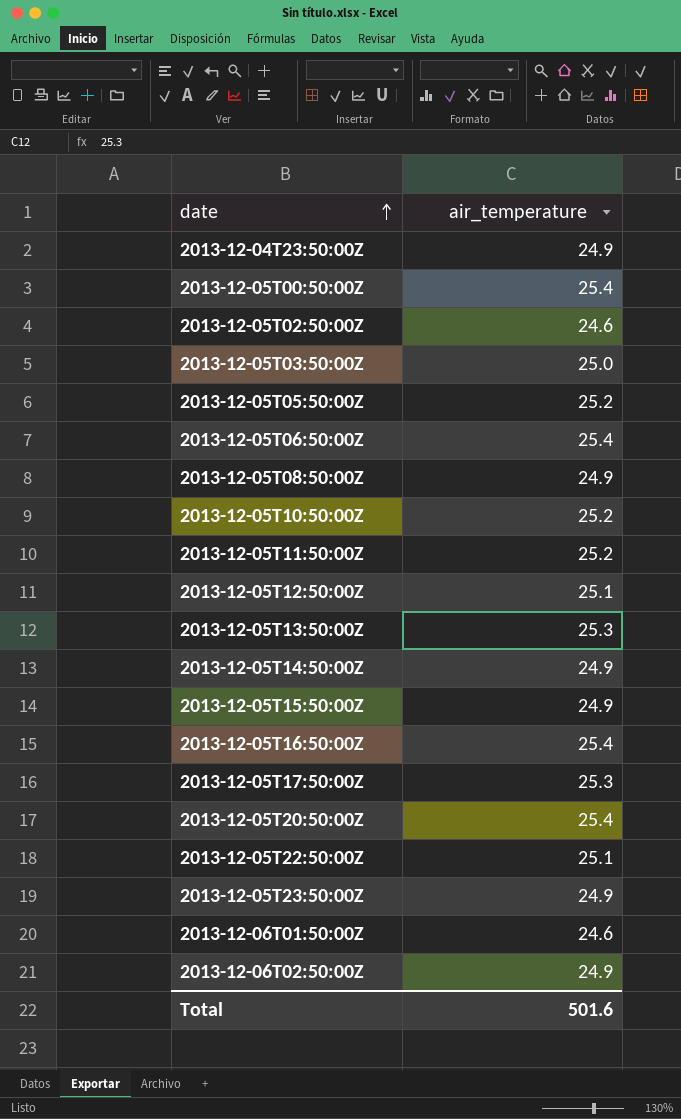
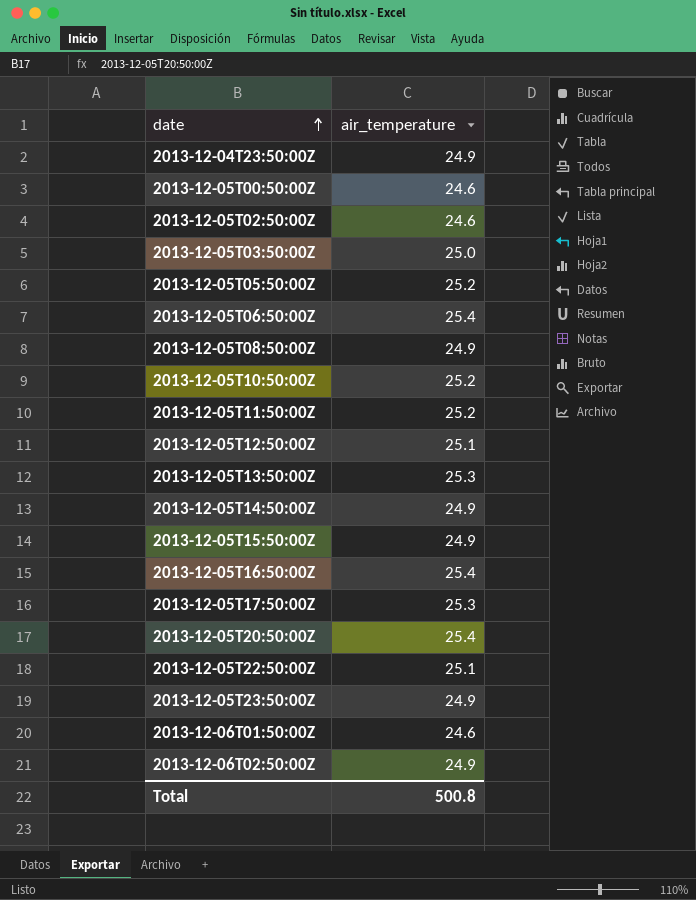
2013-12-05T00:50:00Z | air_temperature: 25.4 -> 24.6
Total | air_temperature: 501.6 -> 500.8

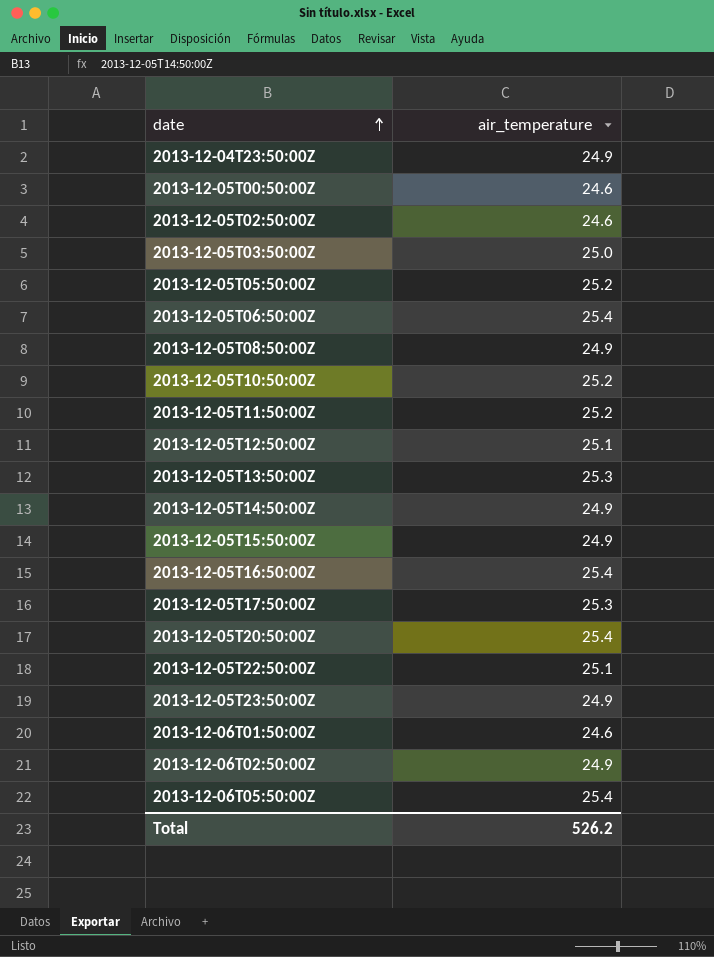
row 2013-12-06T05:50:00Z: none -> 25.4
Total | air_temperature: 500.8 -> 526.2

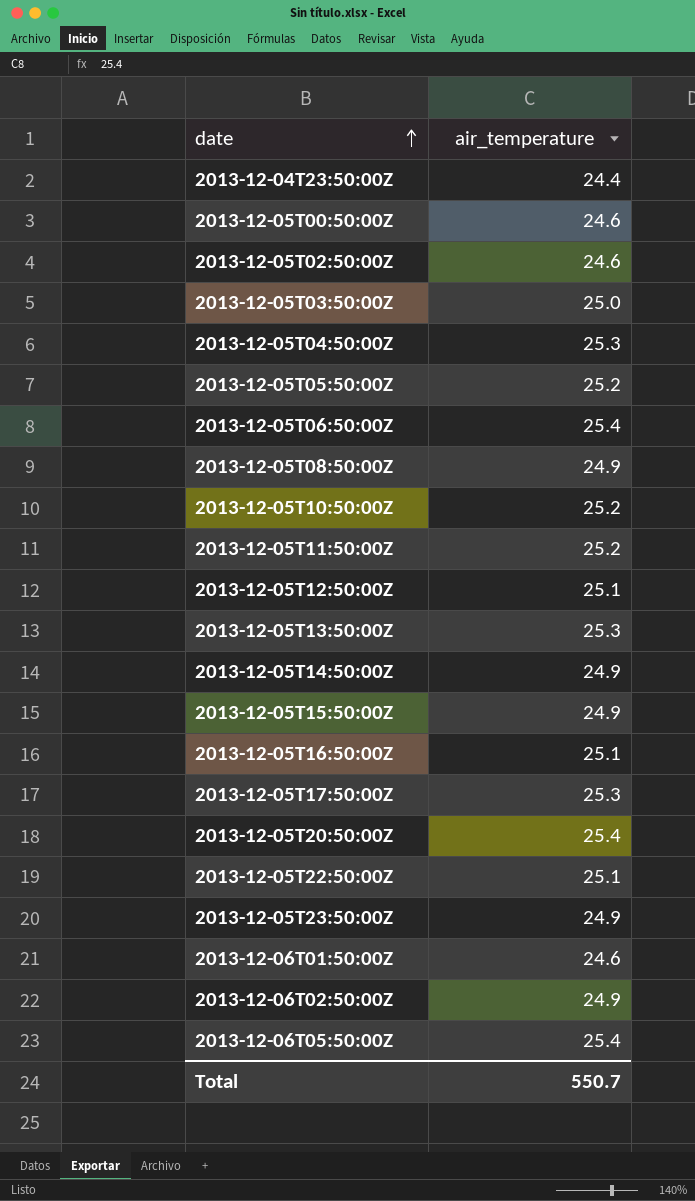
2013-12-04T23:50:00Z | air_temperature: 24.9 -> 24.4
row 2013-12-05T04:50:00Z: none -> 25.3
2013-12-05T16:50:00Z | air_temperature: 25.4 -> 25.1
Total | air_temperature: 526.2 -> 550.7

